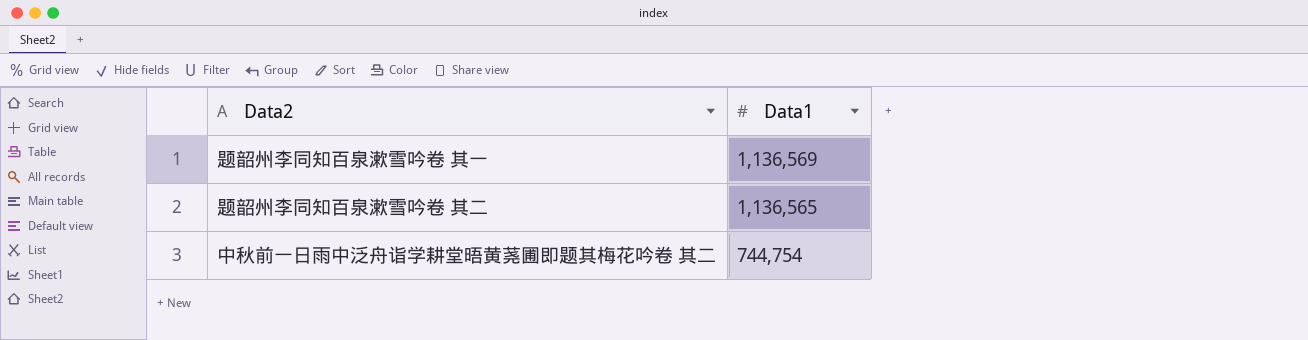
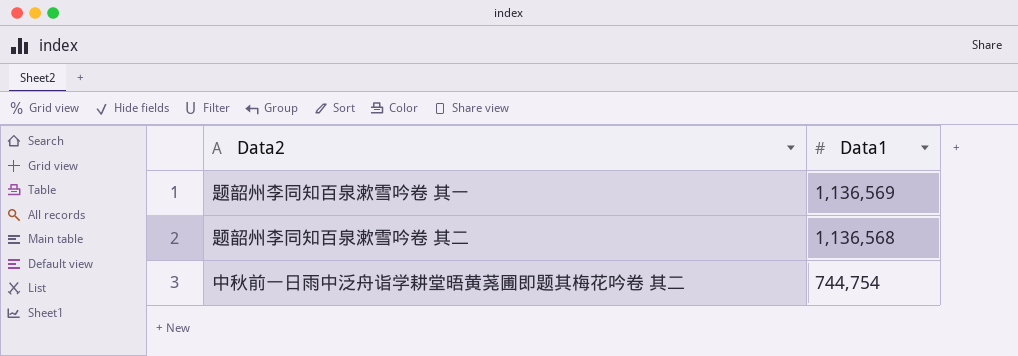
题韶州李同知百泉漱雪吟卷 其二 | Data1: 1,136,565 -> 1,136,568

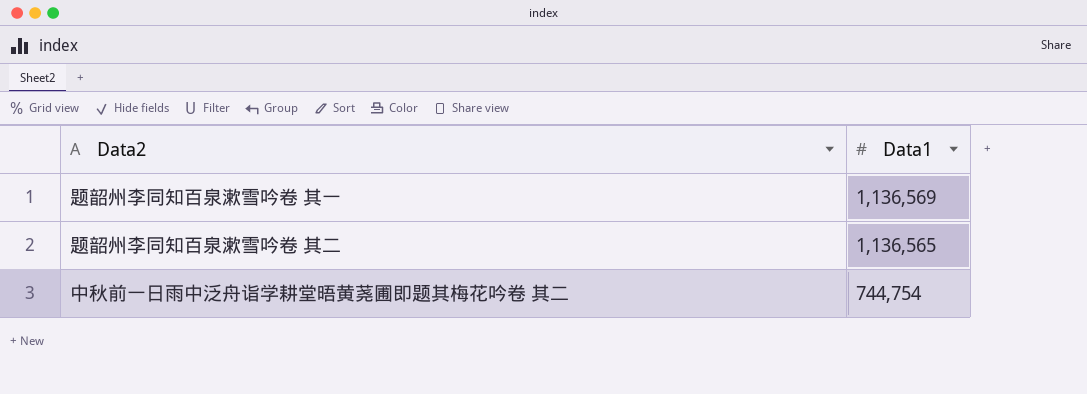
题韶州李同知百泉漱雪吟卷 其二 | Data1: 1,136,568 -> 1,136,565

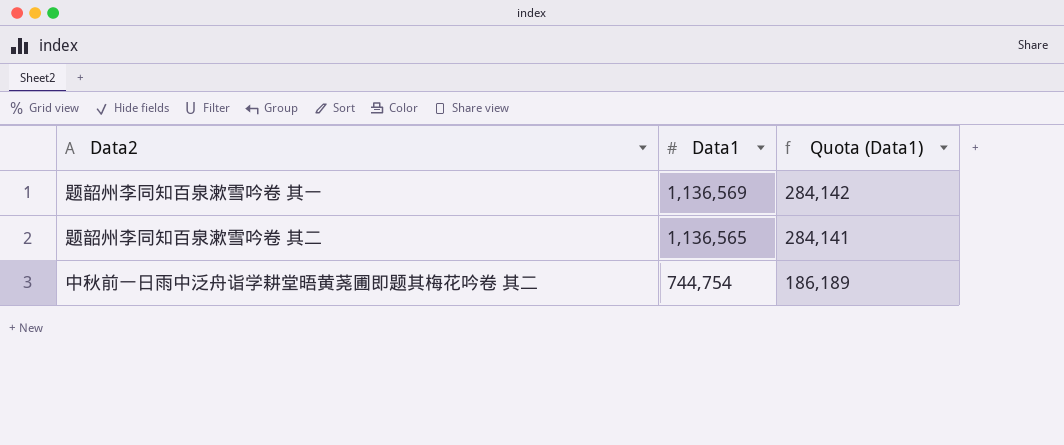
column Quota (Data1) | formula: none -> [Data1] * 0.25

